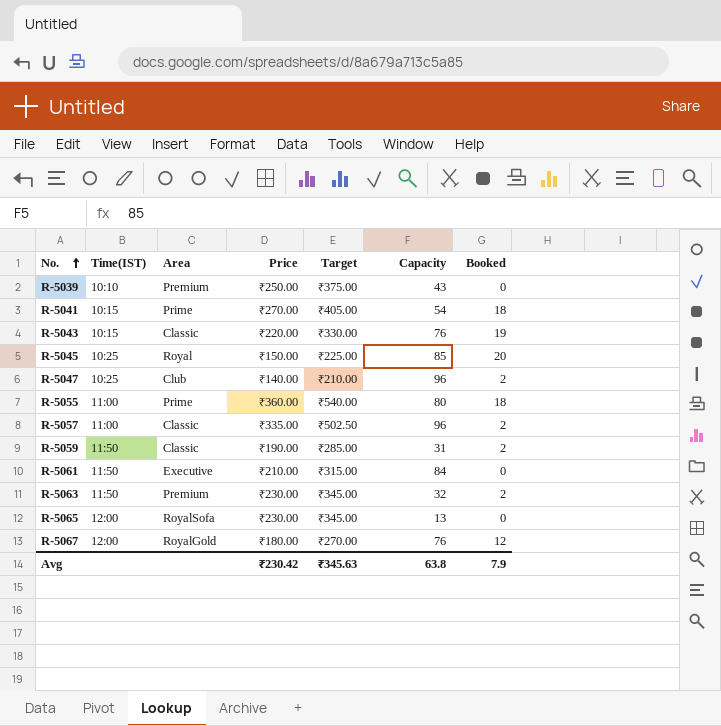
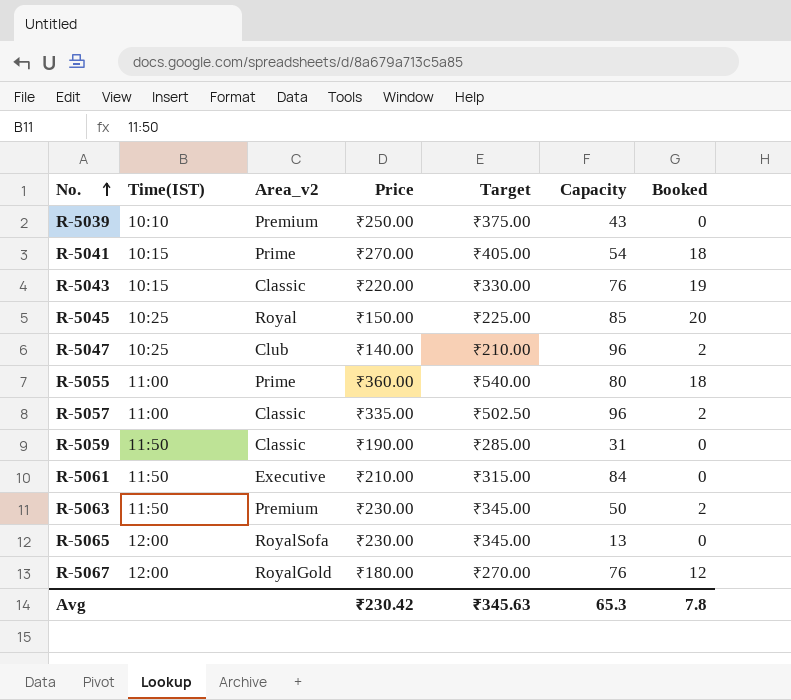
column name: Area -> Area_v2
R-5059 | Booked: 2 -> 0
R-5063 | Capacity: 32 -> 50
Avg | Capacity: 63.8 -> 65.3
Avg | Booked: 7.9 -> 7.8

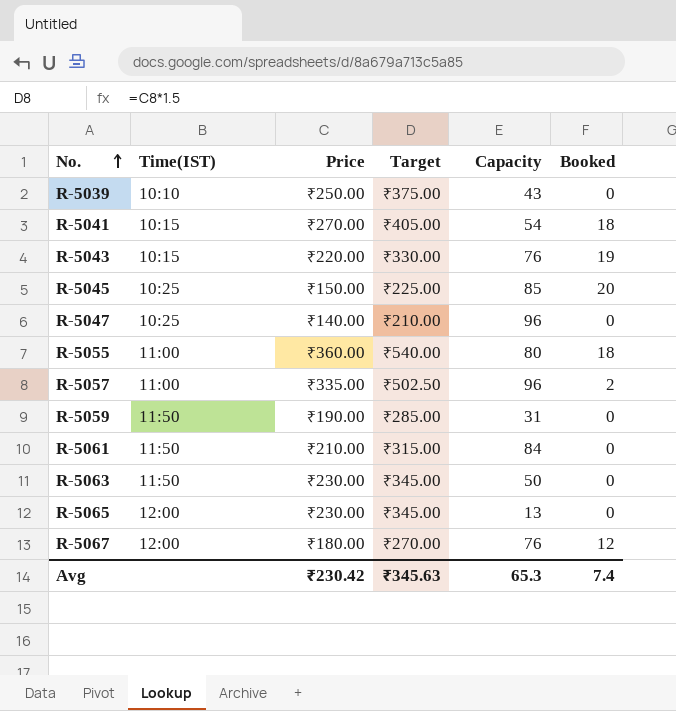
column Area_v2 | position: 3 -> none
R-5047 | Booked: 2 -> 0
R-5063 | Booked: 2 -> 0
Avg | Booked: 7.8 -> 7.4

